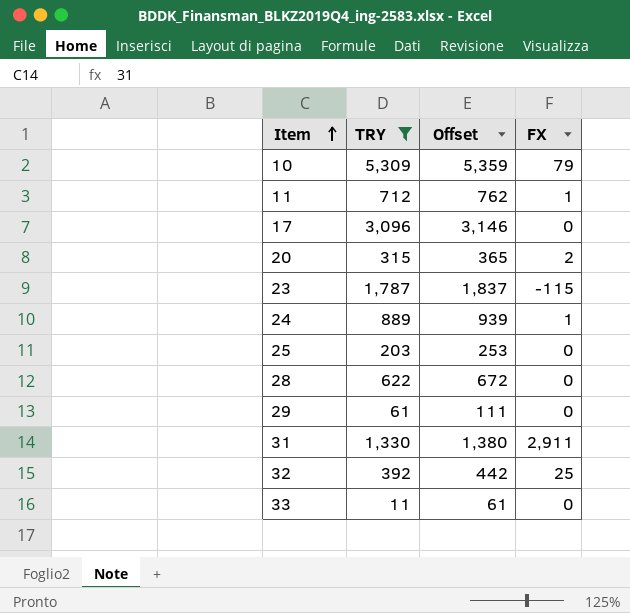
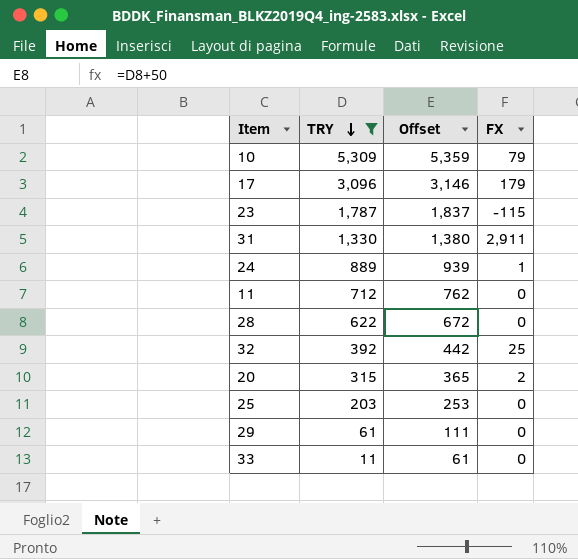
row order: Item ascending -> TRY descending
17 | FX: 0 -> 179
11 | FX: 1 -> 0

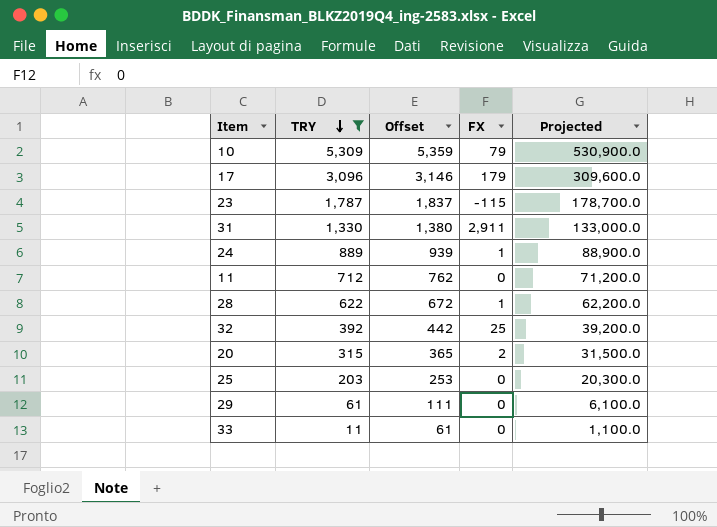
column Projected | formula: none -> [TRY] * 100
28 | FX: 0 -> 1

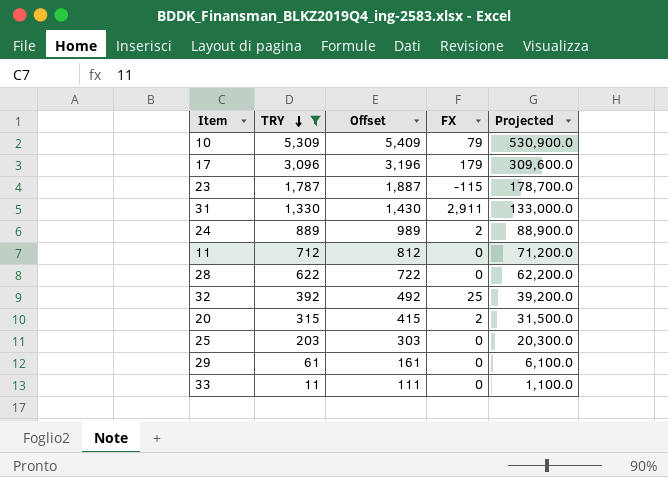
column Offset | formula: [TRY] + 50 -> [TRY] + 100
24 | FX: 1 -> 2
28 | FX: 1 -> 0

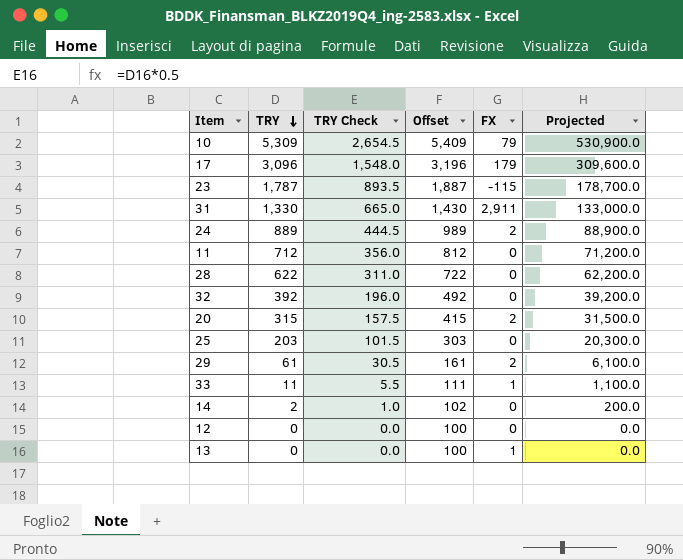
filter: TRY >= 11 -> none
column TRY Check | formula: none -> [TRY] * 0.5
32 | FX: 25 -> 0
29 | FX: 0 -> 2
33 | FX: 0 -> 1

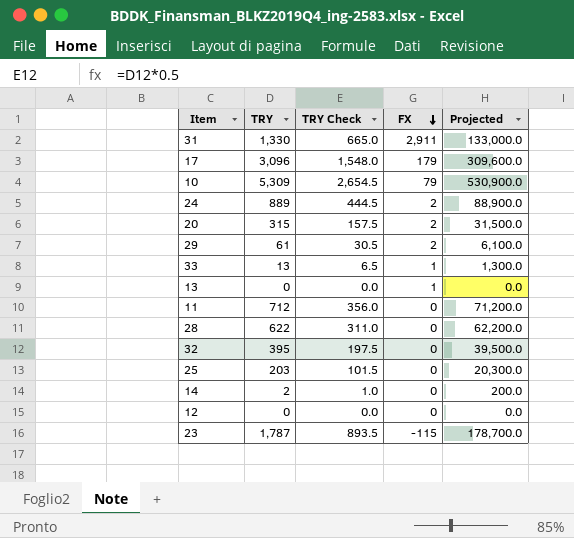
row order: TRY descending -> FX descending
column Offset | formula: [TRY] + 100 -> none
33 | TRY: 11 -> 13
33 | TRY Check: 5.5 -> 6.5
33 | Projected: 1,100.0 -> 1,300.0
32 | TRY: 392 -> 395
32 | TRY Check: 196.0 -> 197.5
32 | Projected: 39,200.0 -> 39,500.0

